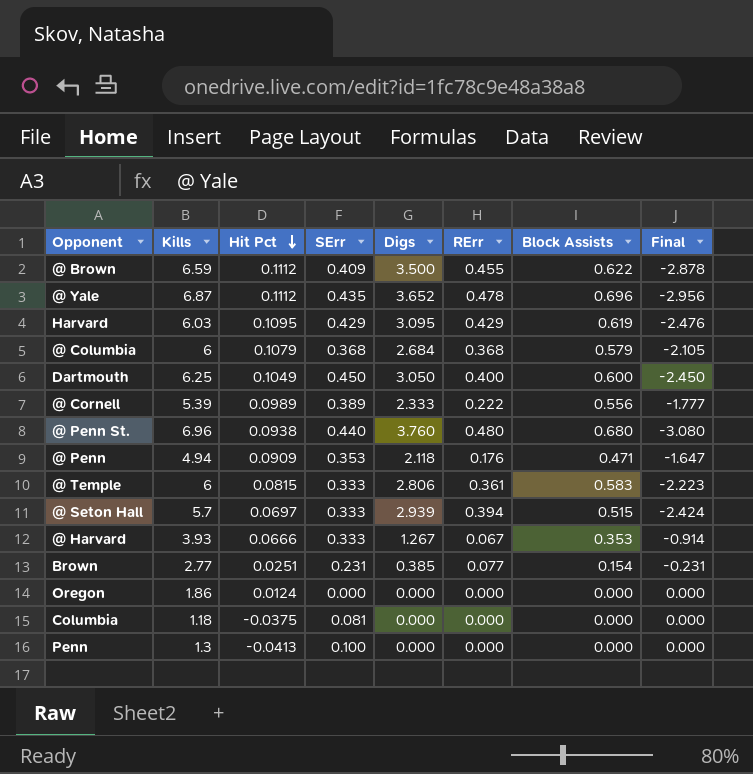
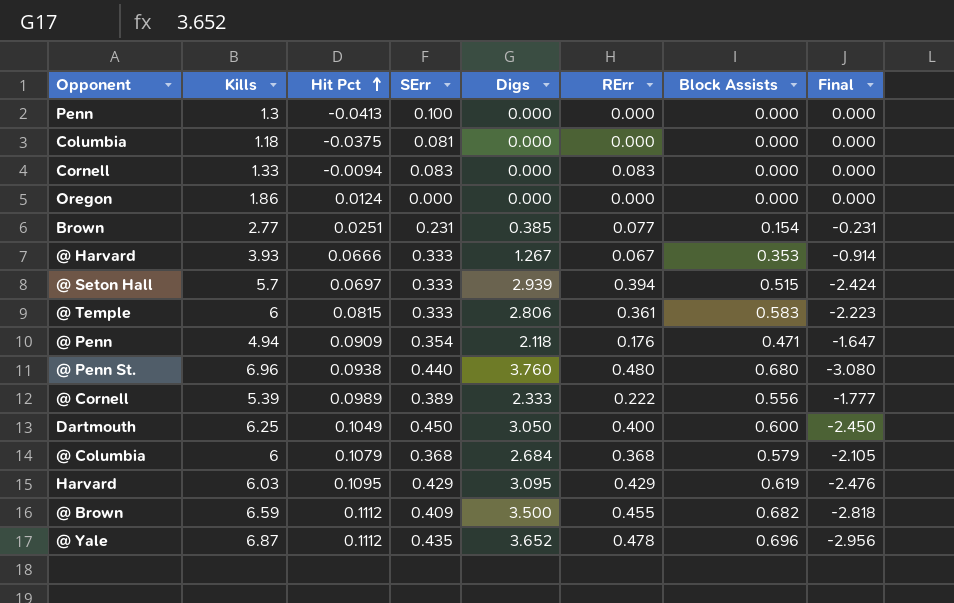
row order: Hit Pct descending -> Hit Pct ascending
row Cornell: none -> 1.33 | -0.0094 | 0.083 | 0.000 | 0.083 | 0.000 | 0.000
@ Penn | SErr: 0.353 -> 0.354
@ Brown | Block Assists: 0.622 -> 0.682
@ Brown | Final: -2.878 -> -2.818

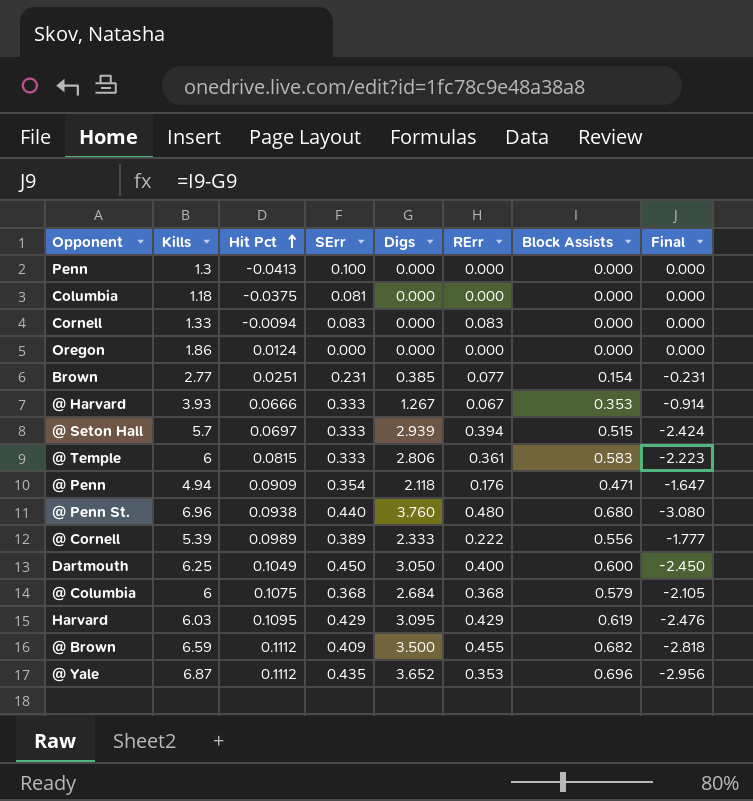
@ Columbia | Hit Pct: 0.1079 -> 0.1075
@ Yale | RErr: 0.478 -> 0.353

